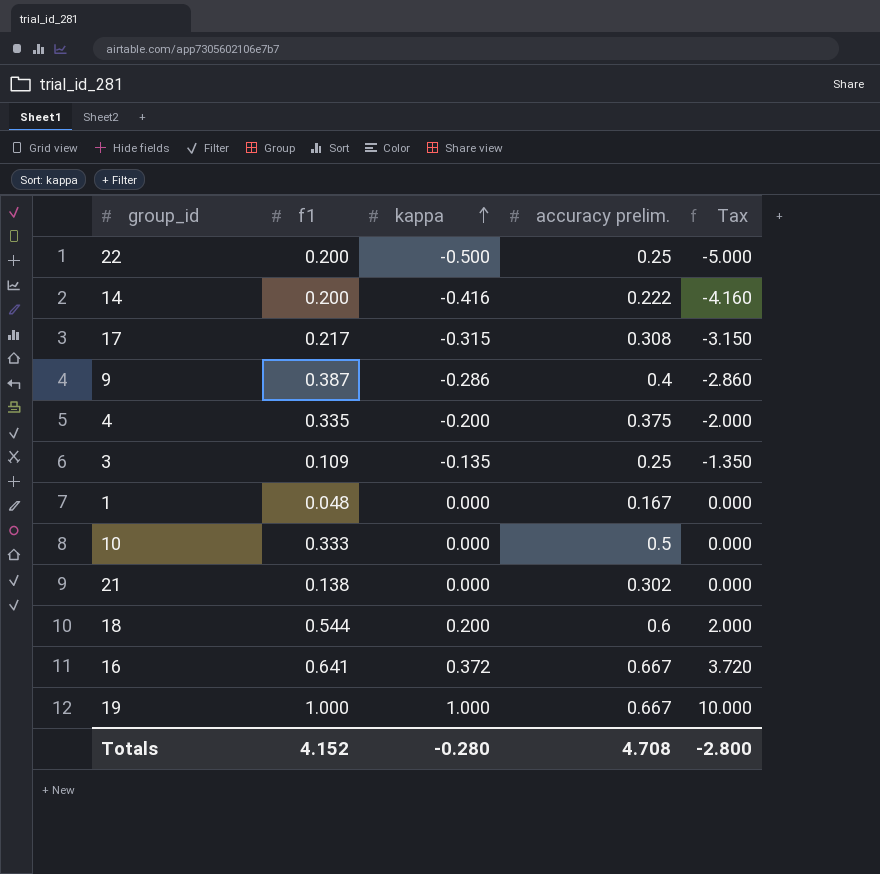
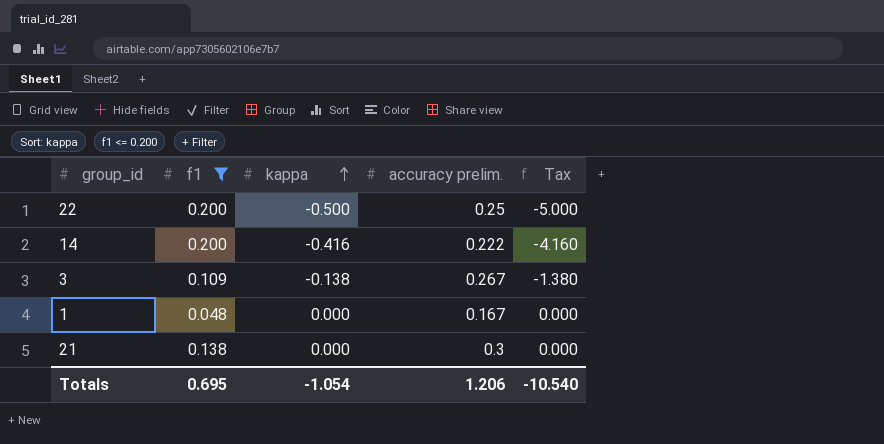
filter: none -> f1 <= 0.200
3 | kappa: -0.135 -> -0.138
3 | accuracy prelim.: 0.25 -> 0.267
3 | Tax: -1.350 -> -1.380
21 | accuracy prelim.: 0.302 -> 0.3
Totals | f1: 4.152 -> 0.695
Totals | kappa: -0.280 -> -1.054
Totals | accuracy prelim.: 4.708 -> 1.206
Totals | Tax: -2.800 -> -10.540

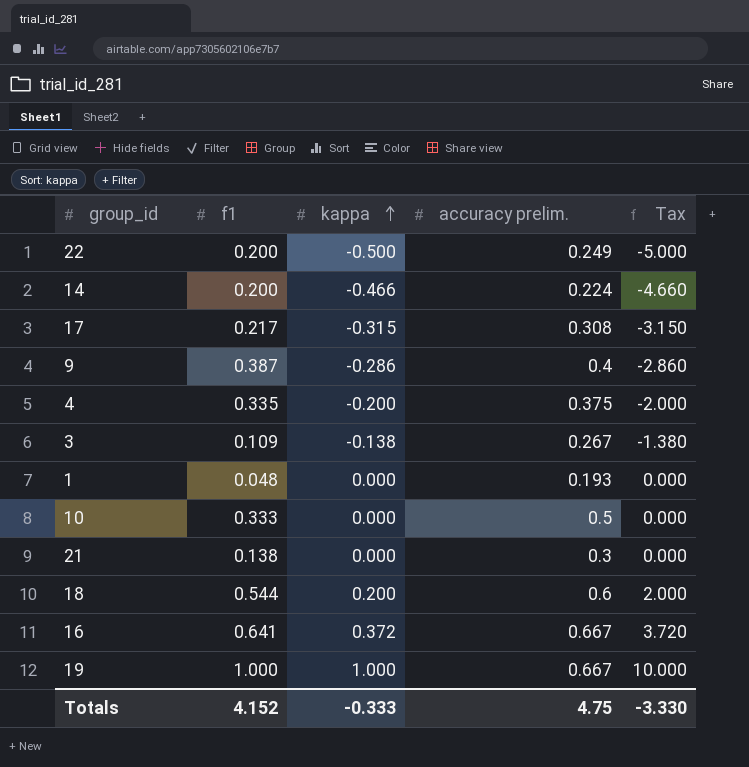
filter: f1 <= 0.200 -> none
22 | accuracy prelim.: 0.25 -> 0.249
14 | kappa: -0.416 -> -0.466
14 | accuracy prelim.: 0.222 -> 0.224
14 | Tax: -4.160 -> -4.660
1 | accuracy prelim.: 0.167 -> 0.193
Totals | f1: 0.695 -> 4.152
Totals | kappa: -1.054 -> -0.333
Totals | accuracy prelim.: 1.206 -> 4.75
Totals | Tax: -10.540 -> -3.330

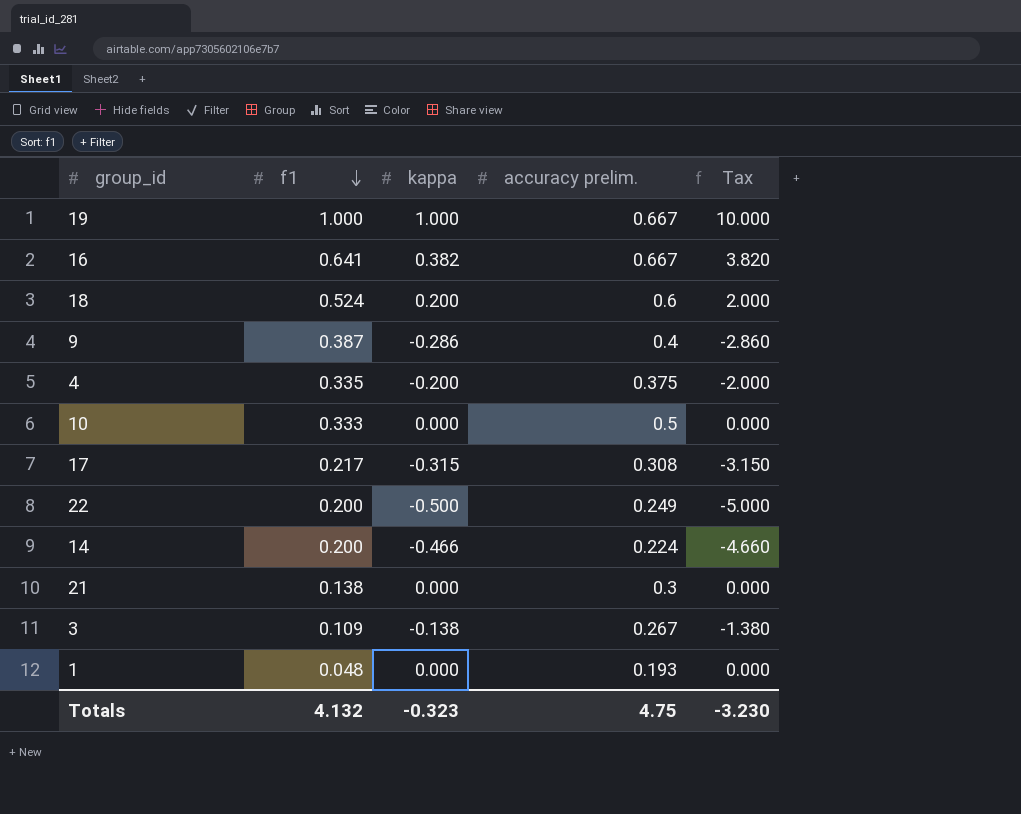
row order: kappa ascending -> f1 descending
16 | kappa: 0.372 -> 0.382
16 | Tax: 3.720 -> 3.820
18 | f1: 0.544 -> 0.524
Totals | f1: 4.152 -> 4.132
Totals | kappa: -0.333 -> -0.323
Totals | Tax: -3.330 -> -3.230

